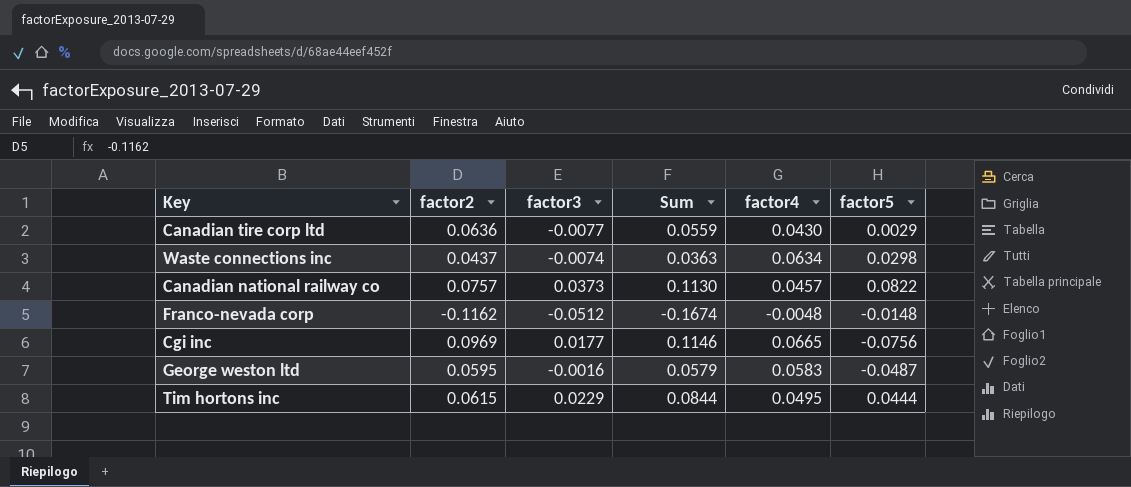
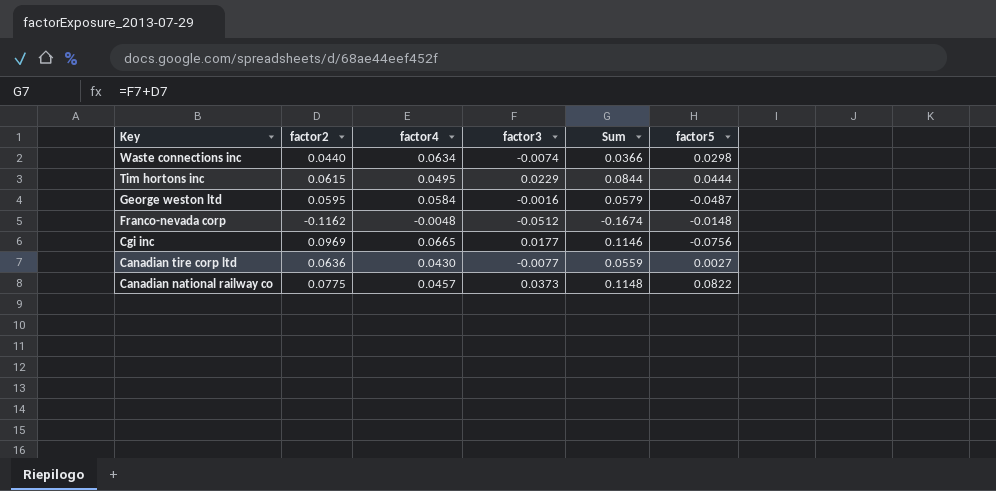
row order: none -> Key descending
column factor4 | position: 5 -> 3
Waste connections inc | factor2: 0.0437 -> 0.0440
Waste connections inc | Sum: 0.0363 -> 0.0366
George weston ltd | factor4: 0.0583 -> 0.0584
Canadian tire corp ltd | factor5: 0.0029 -> 0.0027
Canadian national railway co | factor2: 0.0757 -> 0.0775
Canadian national railway co | Sum: 0.1130 -> 0.1148

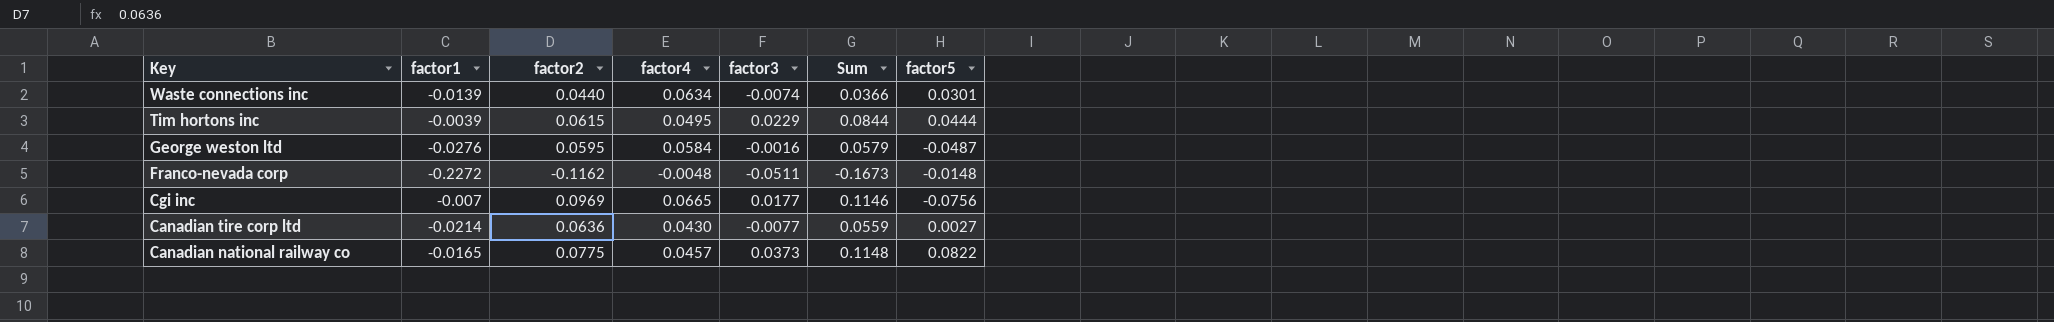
column factor1 | position: none -> 2
Waste connections inc | factor5: 0.0298 -> 0.0301
Franco-nevada corp | factor3: -0.0512 -> -0.0511
Franco-nevada corp | Sum: -0.1674 -> -0.1673

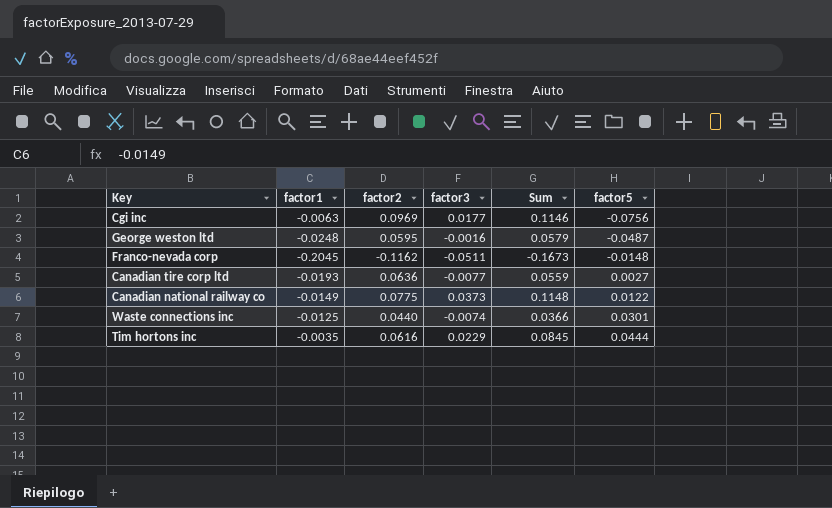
row order: Key descending -> factor5 ascending
column factor4 | position: 4 -> none
Cgi inc | factor1: -0.007 -> -0.0063
George weston ltd | factor1: -0.0276 -> -0.0248
Franco-nevada corp | factor1: -0.2272 -> -0.2045
Canadian tire corp ltd | factor1: -0.0214 -> -0.0193
Canadian national railway co | factor1: -0.0165 -> -0.0149
Canadian national railway co | factor5: 0.0822 -> 0.0122
Waste connections inc | factor1: -0.0139 -> -0.0125
Tim hortons inc | factor1: -0.0039 -> -0.0035
Tim hortons inc | factor2: 0.0615 -> 0.0616
Tim hortons inc | Sum: 0.0844 -> 0.0845

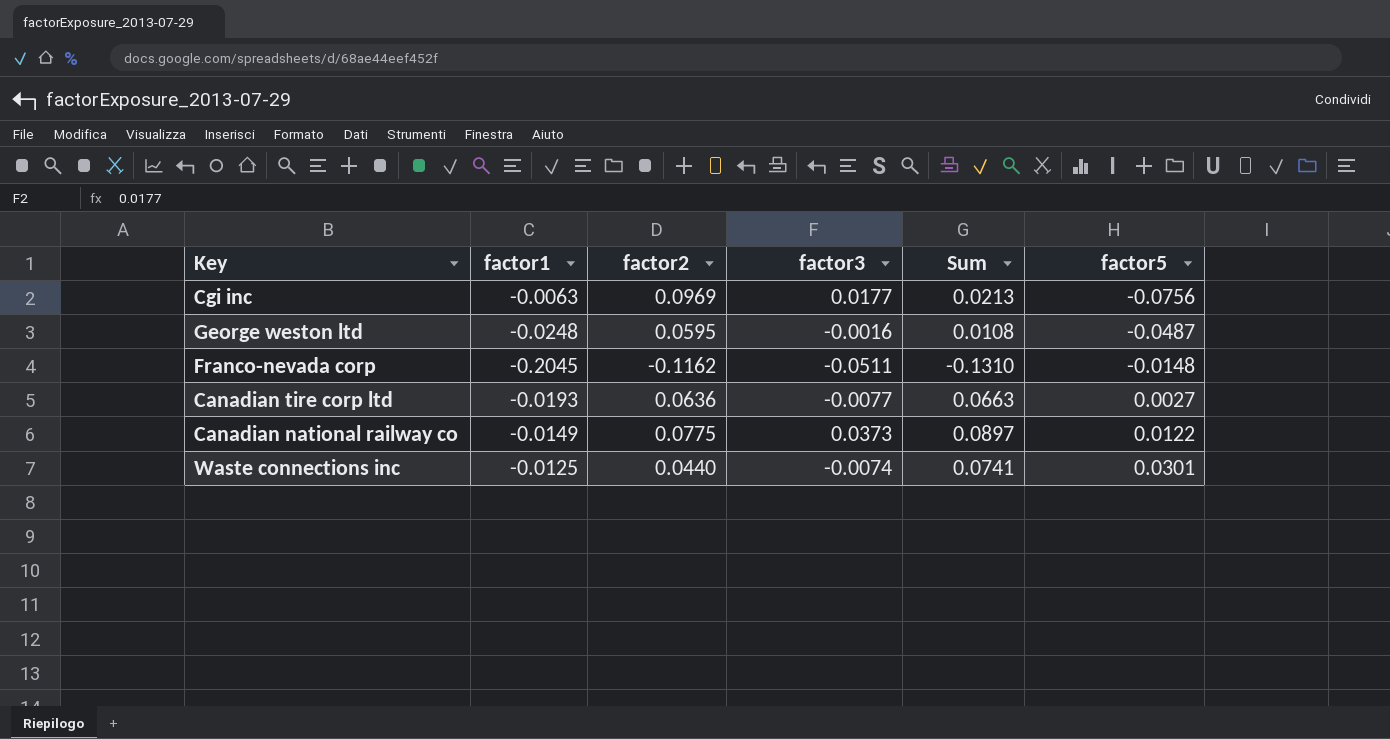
column Sum | formula: [factor2] + [factor3] -> [factor2] + [factor5]
row Tim hortons inc: -0.0035 | 0.0616 | 0.0229 | 0.0845 | 0.0444 -> none

